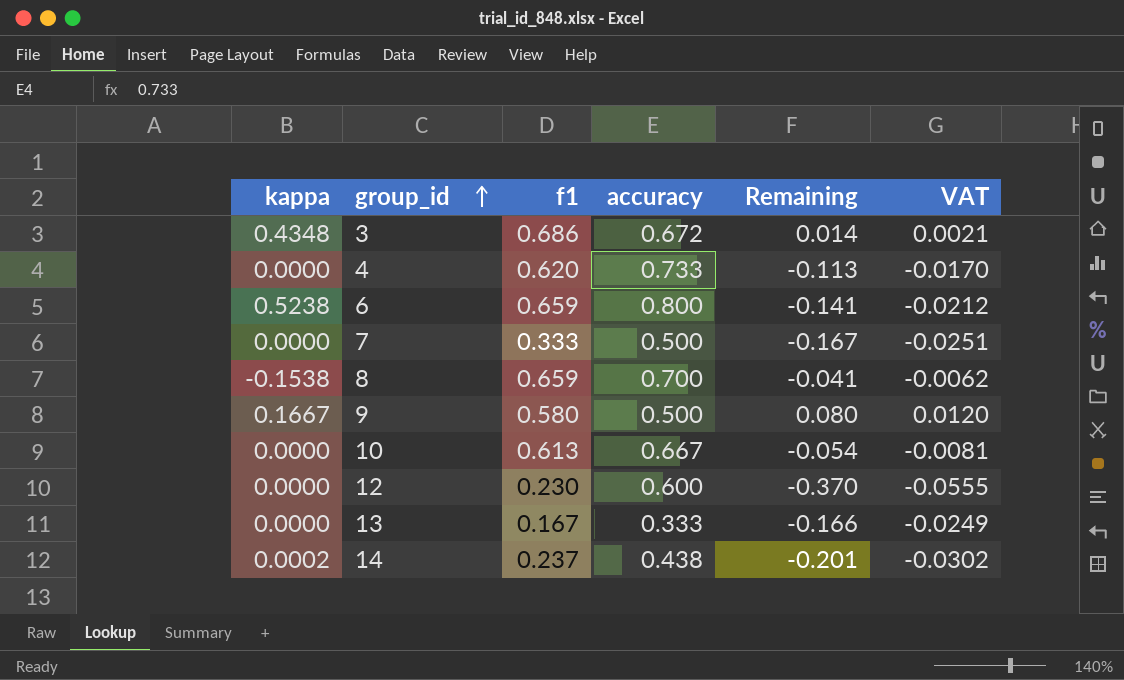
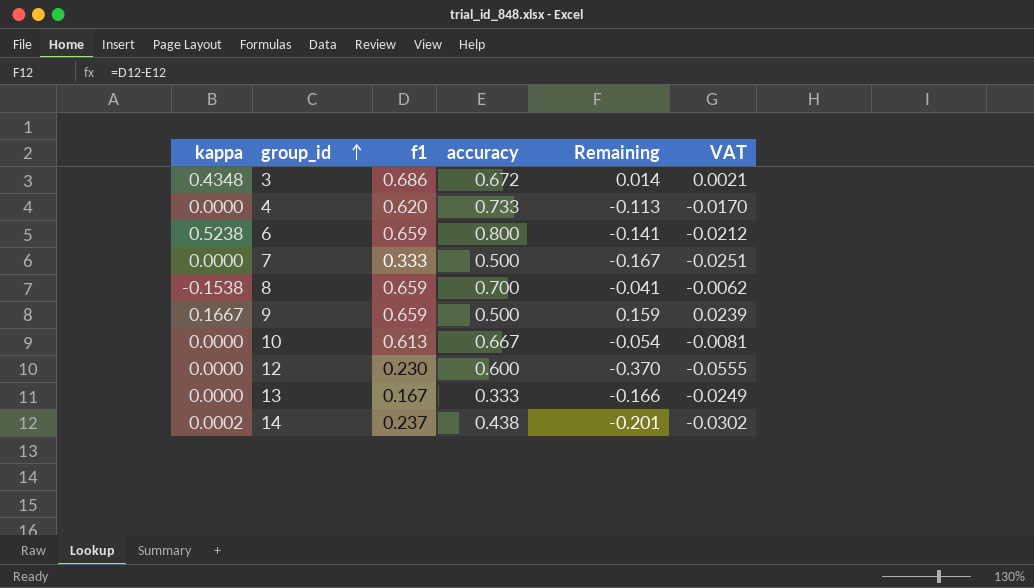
9 | f1: 0.580 -> 0.659
9 | Remaining: 0.080 -> 0.159
9 | VAT: 0.0120 -> 0.0239

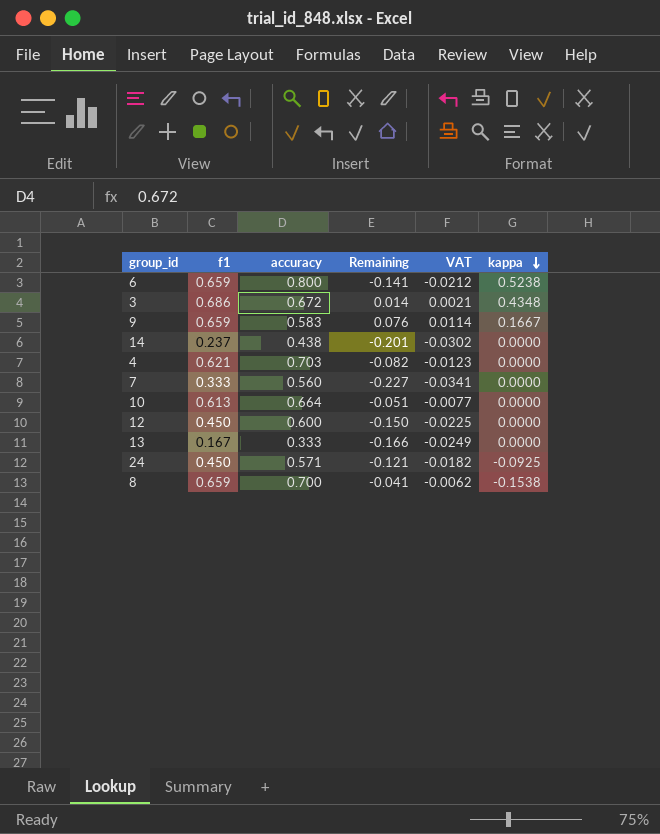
row order: group_id ascending -> kappa descending
column kappa | position: 1 -> 6
9 | accuracy: 0.500 -> 0.583
9 | Remaining: 0.159 -> 0.076
9 | VAT: 0.0239 -> 0.0114
14 | kappa: 0.0002 -> 0.0000
4 | f1: 0.620 -> 0.621
4 | accuracy: 0.733 -> 0.703
4 | Remaining: -0.113 -> -0.082
4 | VAT: -0.0170 -> -0.0123
7 | accuracy: 0.500 -> 0.560
7 | Remaining: -0.167 -> -0.227
7 | VAT: -0.0251 -> -0.0341
10 | accuracy: 0.667 -> 0.664
10 | Remaining: -0.054 -> -0.051
10 | VAT: -0.0081 -> -0.0077
12 | f1: 0.230 -> 0.450
12 | Remaining: -0.370 -> -0.150
12 | VAT: -0.0555 -> -0.0225
row 24: none -> 0.450 | 0.571 | -0.121 | -0.0182 | -0.0925

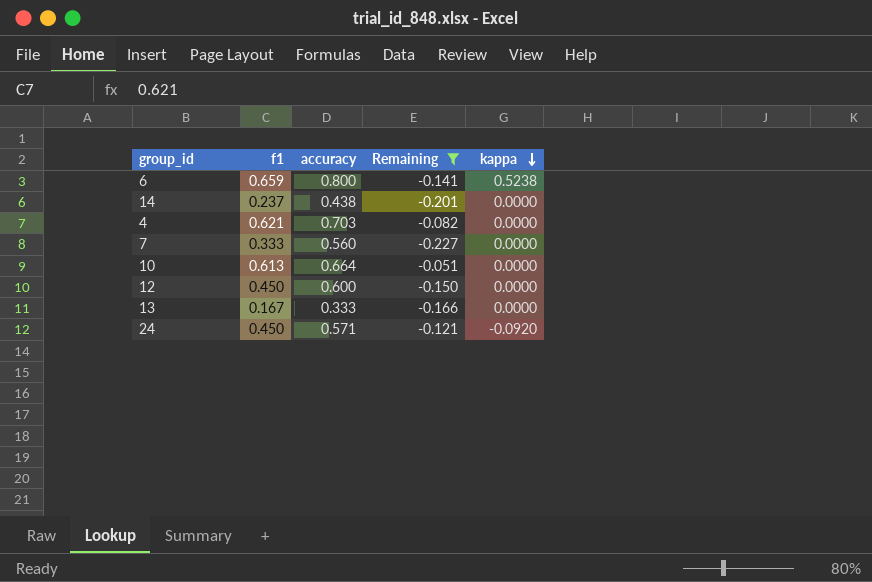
filter: none -> Remaining <= -0.051
column VAT | formula: [Remaining] * 0.15 -> none
24 | kappa: -0.0925 -> -0.0920

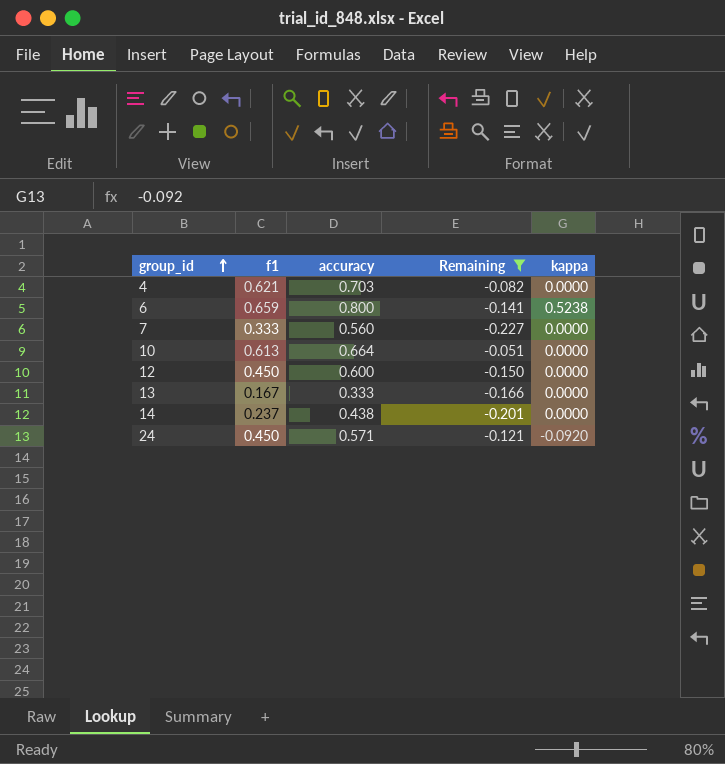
row order: kappa descending -> group_id ascending

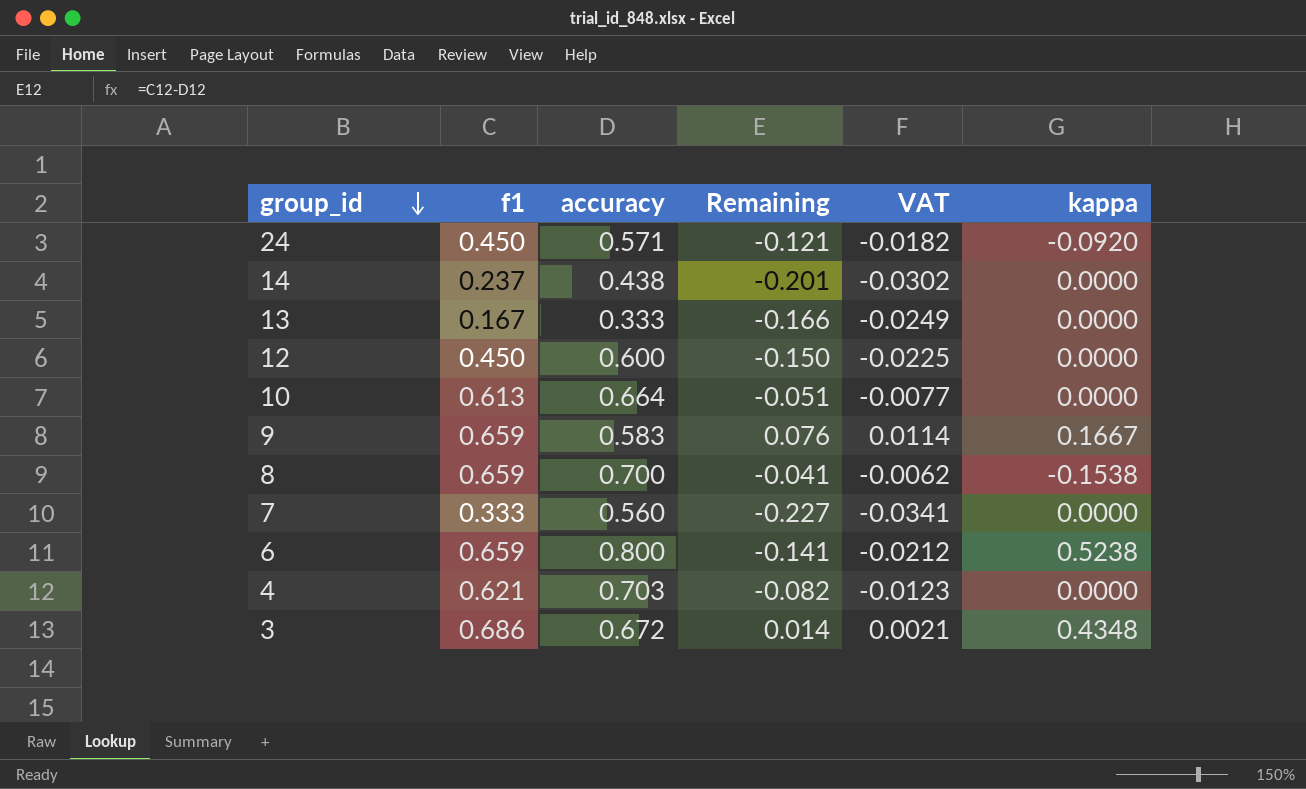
filter: Remaining <= -0.051 -> none
row order: group_id ascending -> group_id descending
column VAT | formula: none -> [Remaining] * 0.15

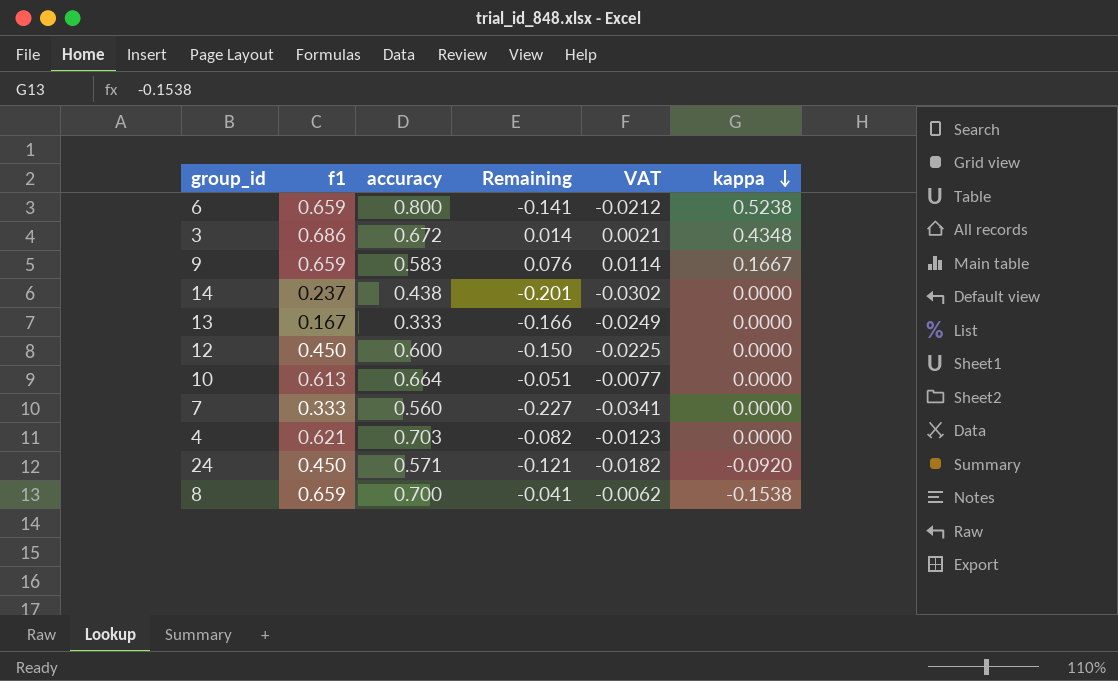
row order: group_id descending -> kappa descending

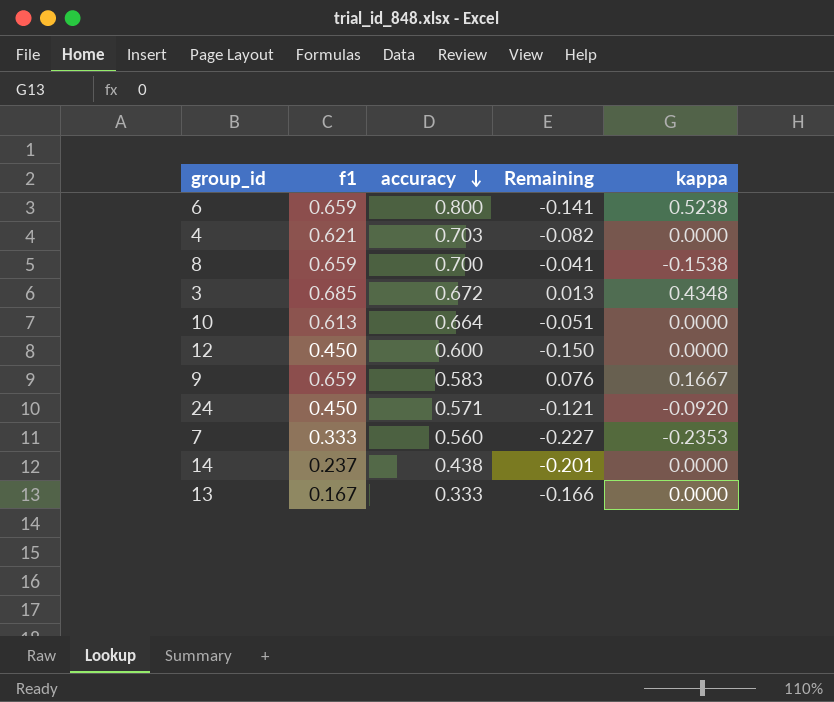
row order: kappa descending -> accuracy descending
column VAT | formula: [Remaining] * 0.15 -> none
3 | f1: 0.686 -> 0.685
3 | Remaining: 0.014 -> 0.013
7 | kappa: 0.0000 -> -0.2353

